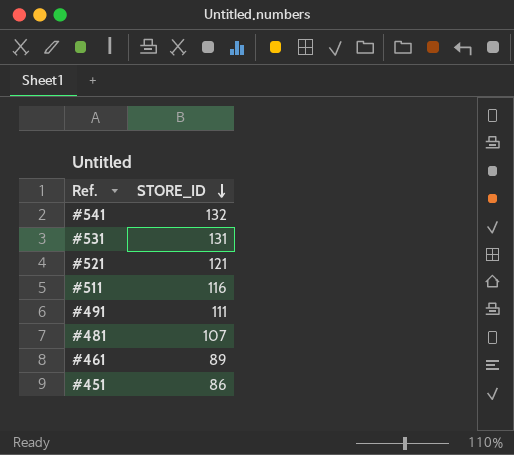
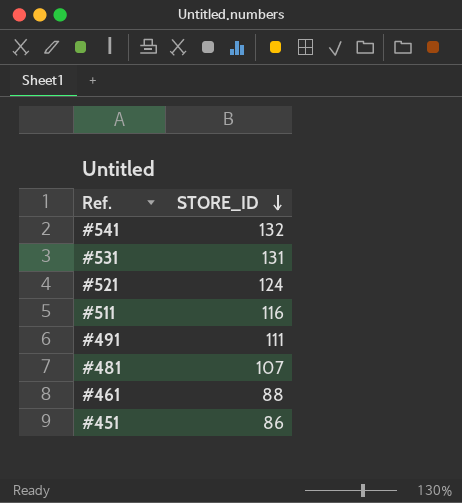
#521 | STORE_ID: 121 -> 124
#461 | STORE_ID: 89 -> 88

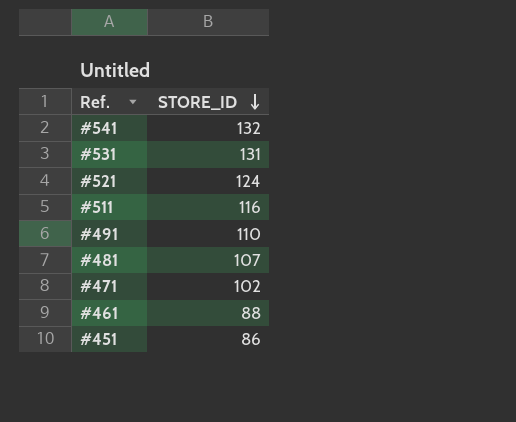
#491 | STORE_ID: 111 -> 110
row #471: none -> 102

